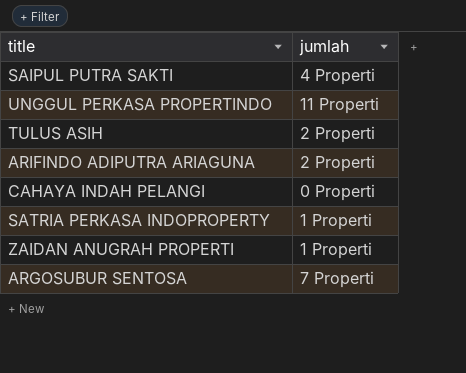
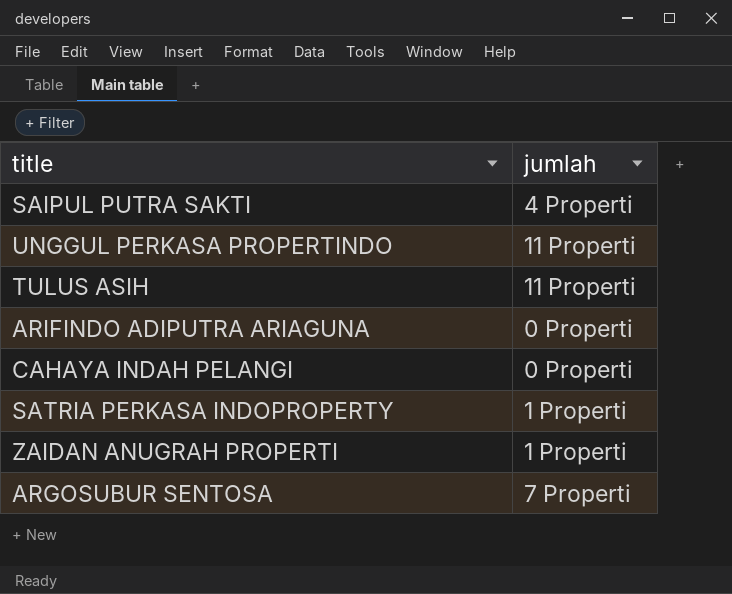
TULUS ASIH | jumlah: 2 Properti -> 11 Properti
ARIFINDO ADIPUTRA ARIAGUNA | jumlah: 2 Properti -> 0 Properti

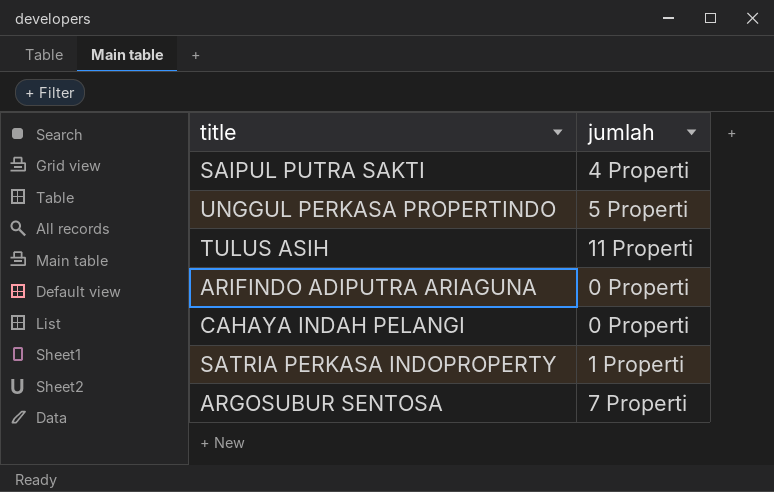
row ZAIDAN ANUGRAH PROPERTI: 1 Properti -> none
UNGGUL PERKASA PROPERTINDO | jumlah: 11 Properti -> 5 Properti

